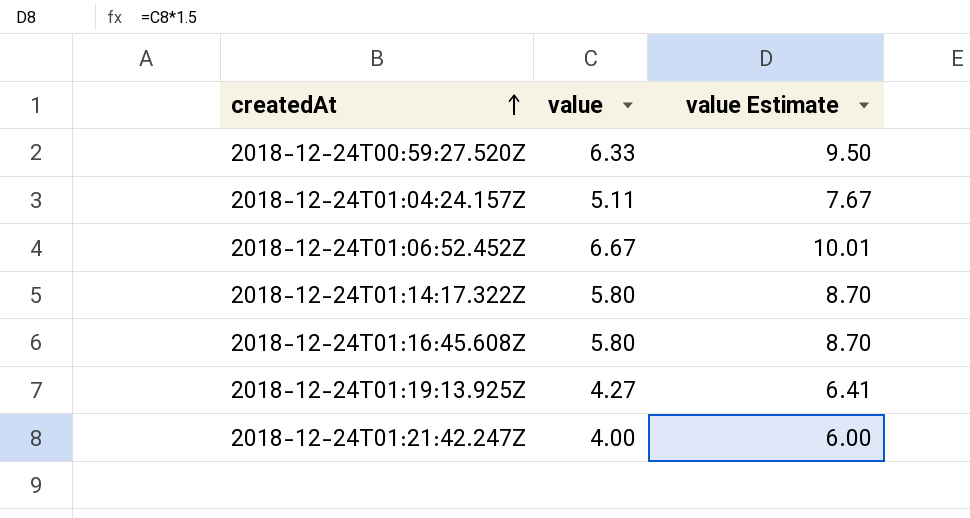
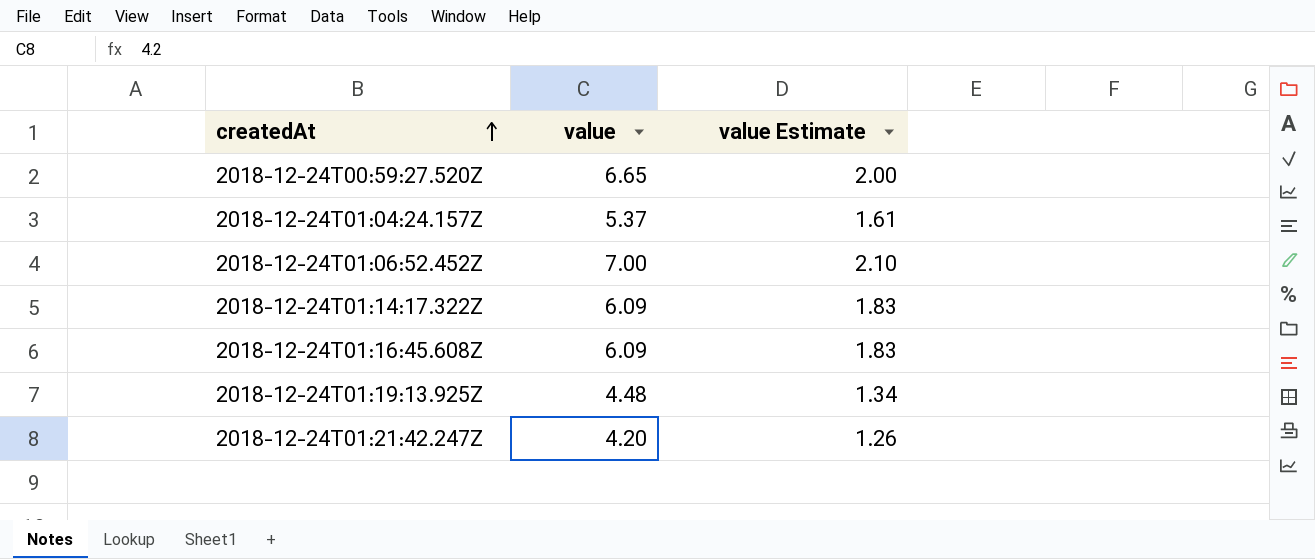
column value Estimate | formula: [value] * 1.5 -> [value] * 0.3
2018-12-24T00:59:27.520Z | value: 6.33 -> 6.65
2018-12-24T01:04:24.157Z | value: 5.11 -> 5.37
2018-12-24T01:06:52.452Z | value: 6.67 -> 7.00
2018-12-24T01:14:17.322Z | value: 5.80 -> 6.09
2018-12-24T01:16:45.608Z | value: 5.80 -> 6.09
2018-12-24T01:19:13.925Z | value: 4.27 -> 4.48
2018-12-24T01:21:42.247Z | value: 4.00 -> 4.20

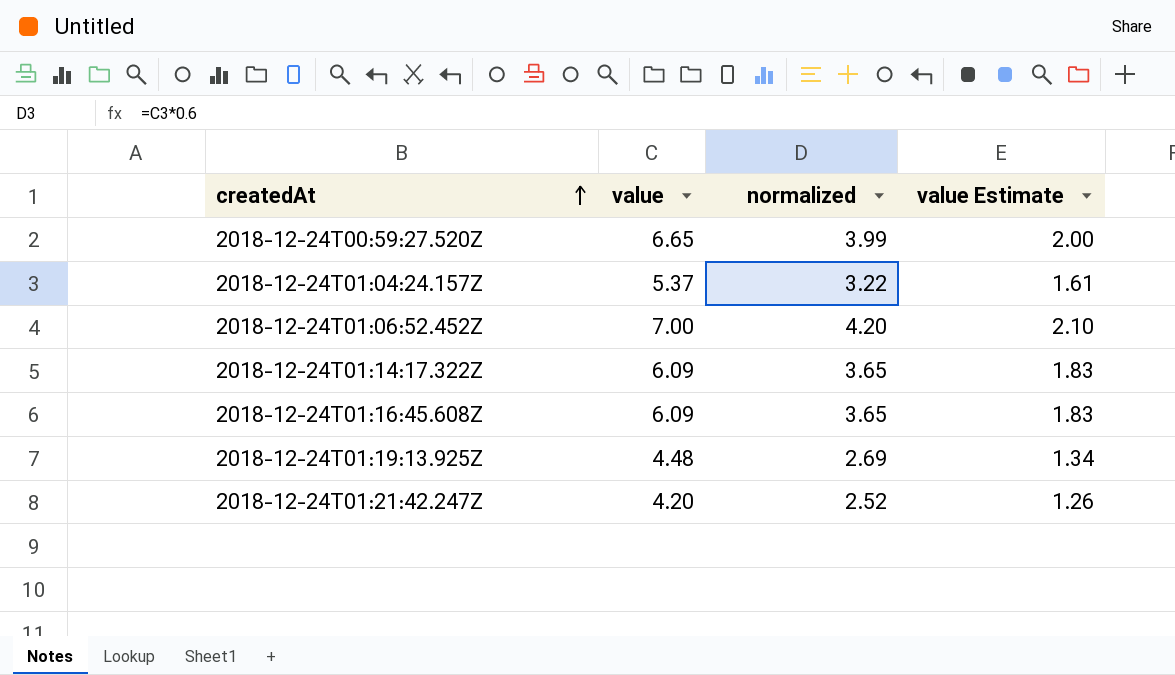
column normalized | formula: none -> [value] * 0.6

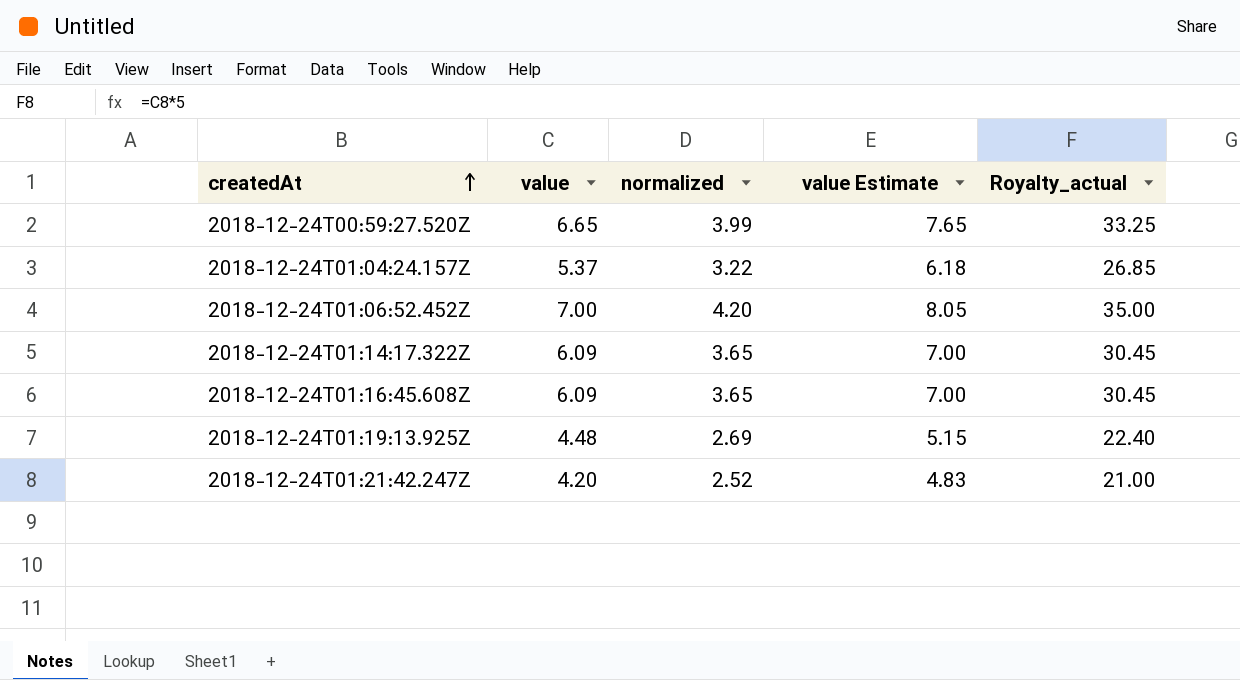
column value Estimate | formula: [value] * 0.3 -> [value] * 1.15
column Royalty_actual | formula: none -> [value] * 5

